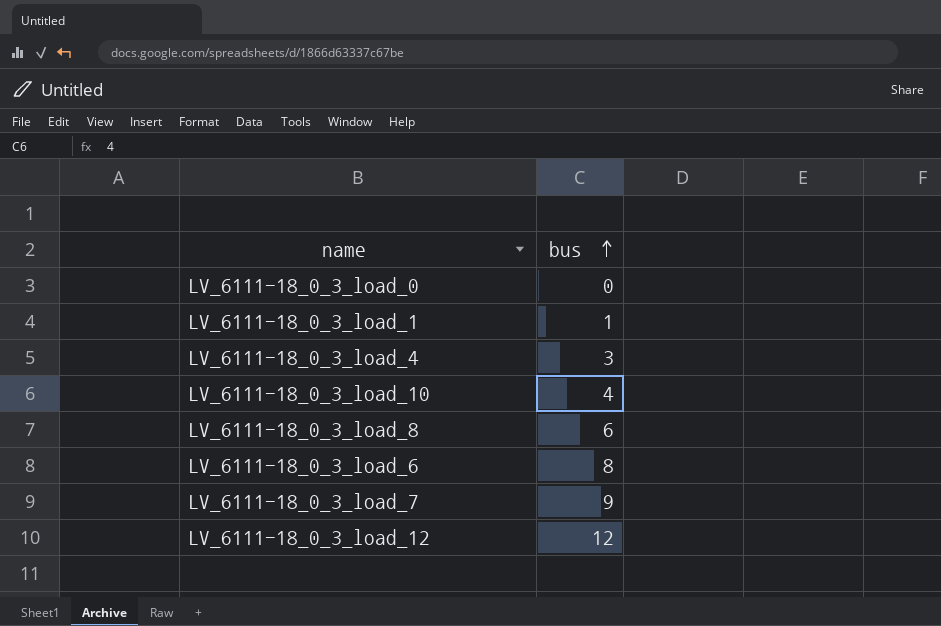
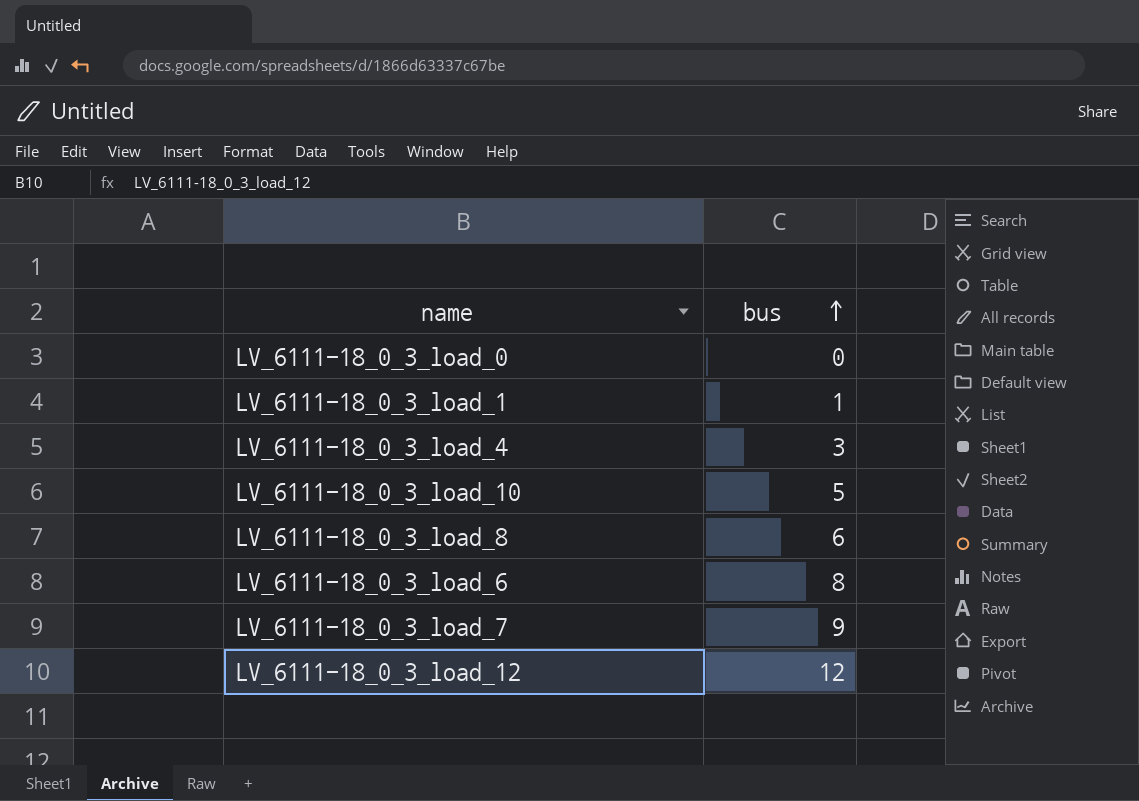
LV_6111-18_0_3_load_10 | bus: 4 -> 5

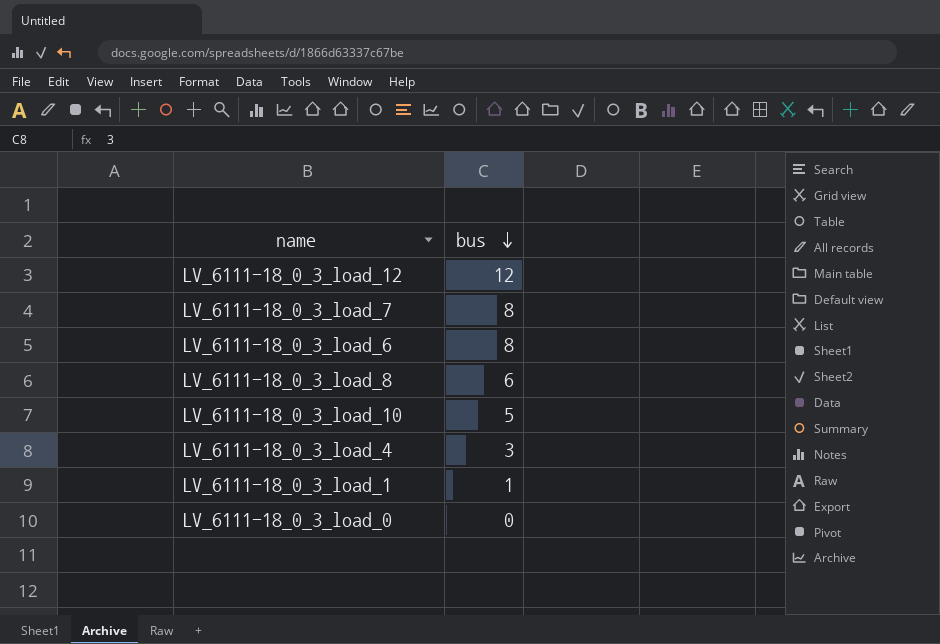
row order: bus ascending -> bus descending
LV_6111-18_0_3_load_7 | bus: 9 -> 8

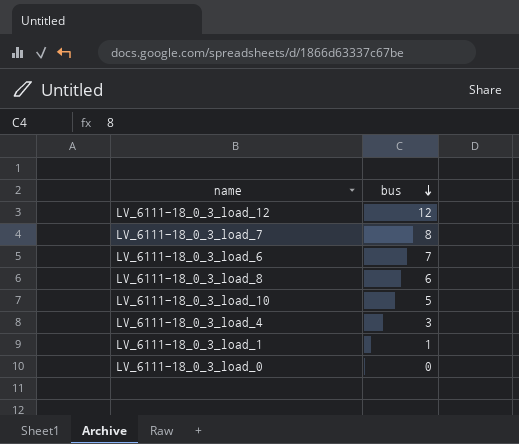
LV_6111-18_0_3_load_6 | bus: 8 -> 7

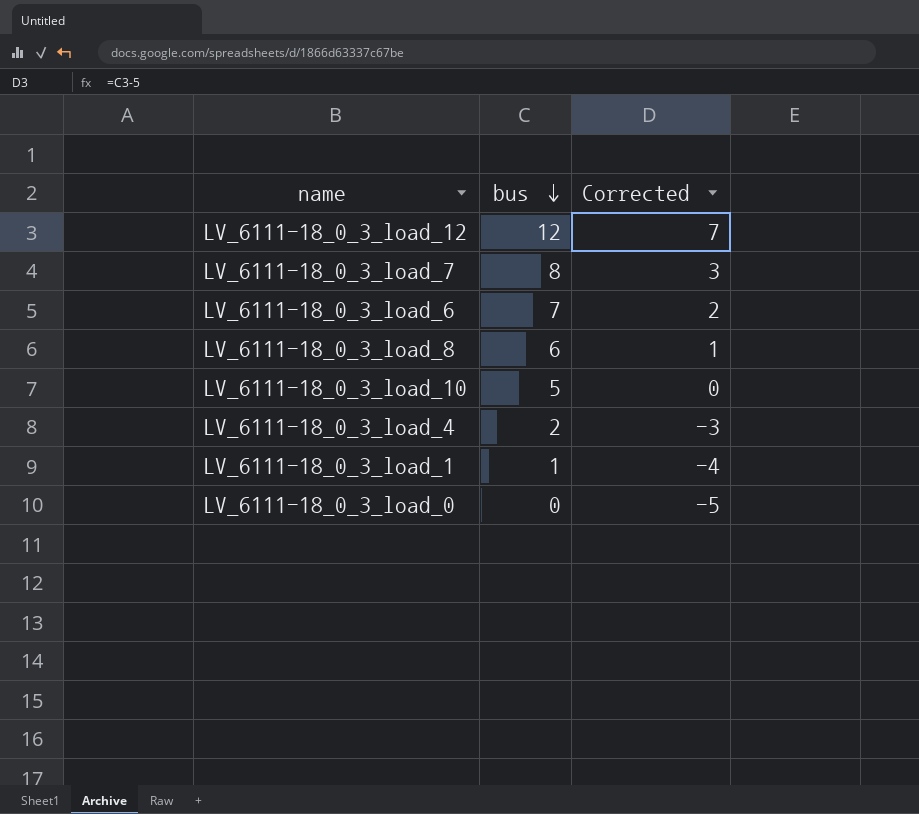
column Corrected | formula: none -> [bus] - 5
LV_6111-18_0_3_load_4 | bus: 3 -> 2

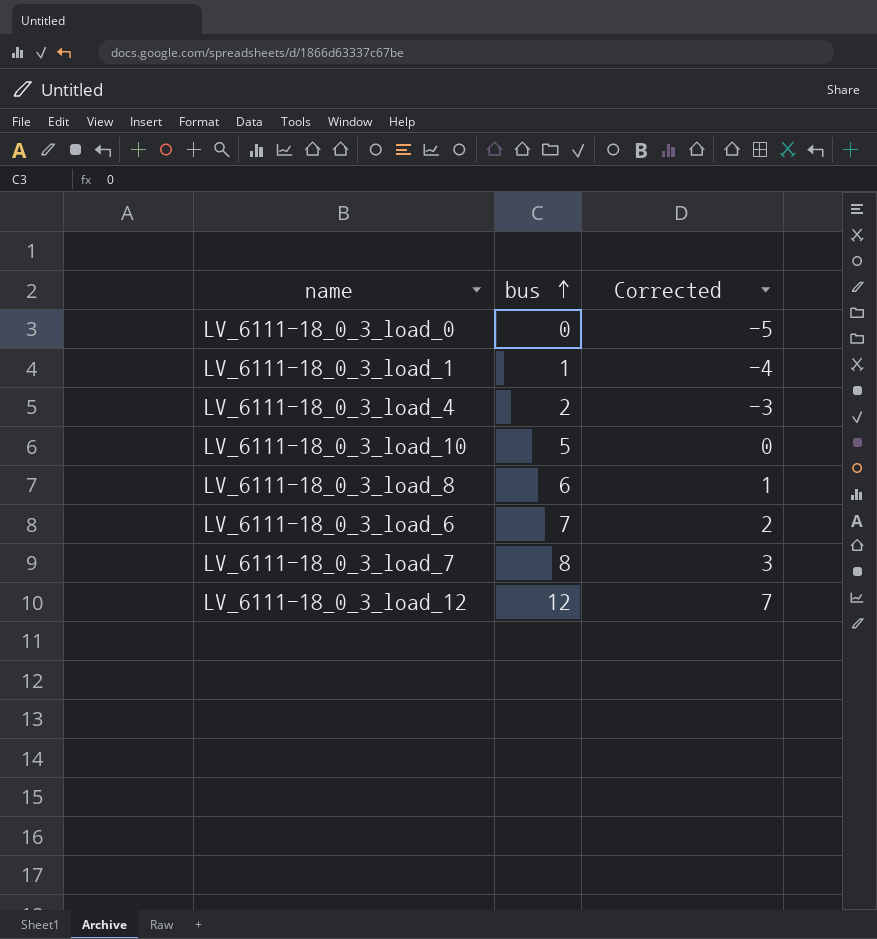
row order: bus descending -> bus ascending

